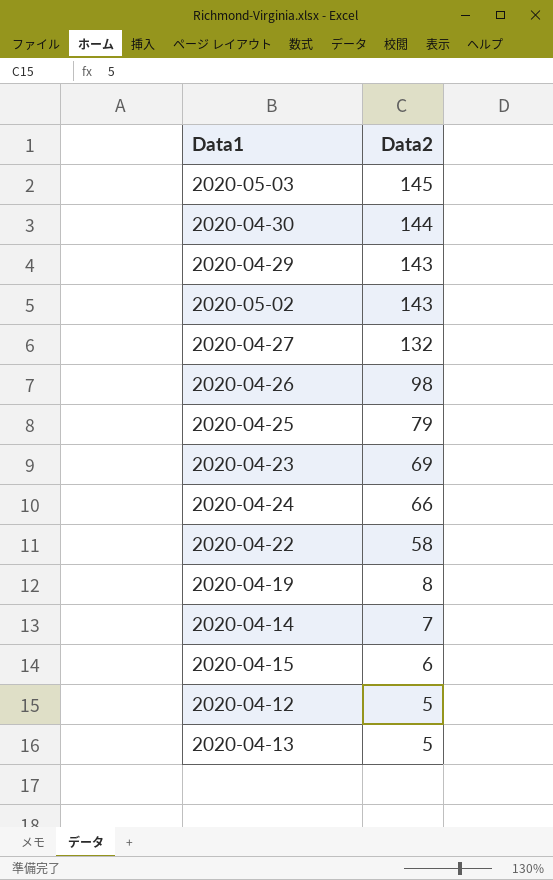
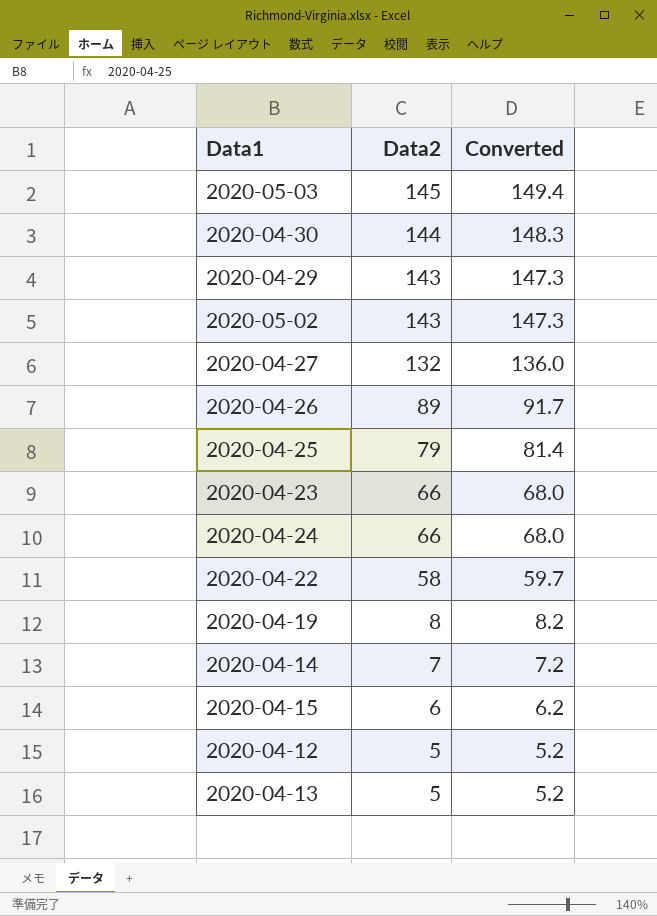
column Converted | formula: none -> [Data2] * 1.03
2020-04-26 | Data2: 98 -> 89
2020-04-23 | Data2: 69 -> 66

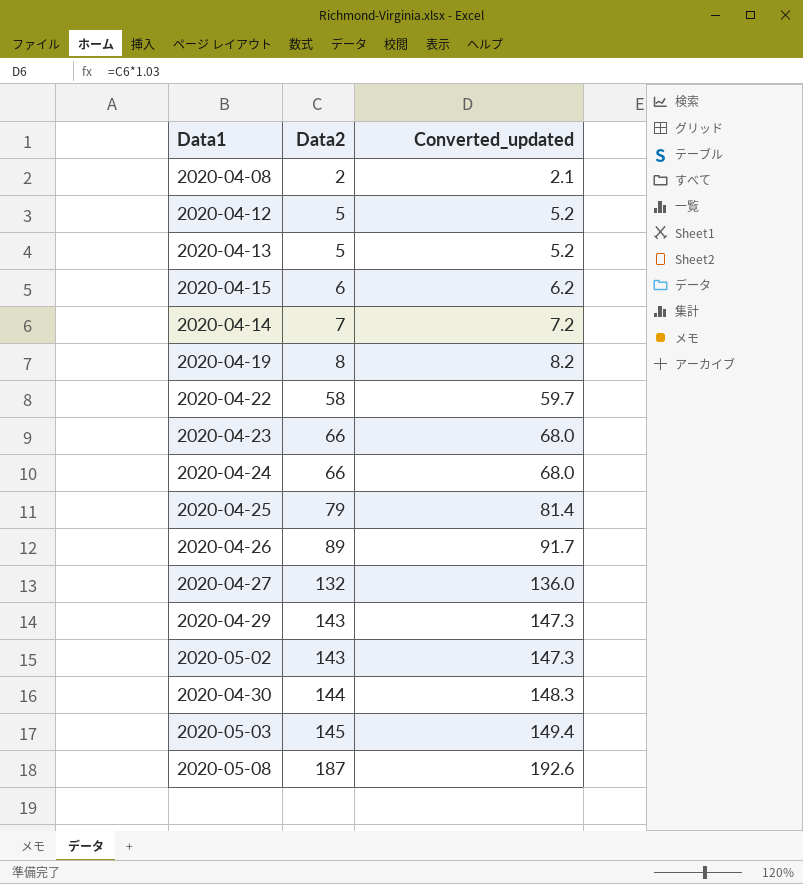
row order: Data2 descending -> Data2 ascending
column name: Converted -> Converted_updated
row 2020-04-08: none -> 2 | 2.1
row 2020-05-08: none -> 187 | 192.6

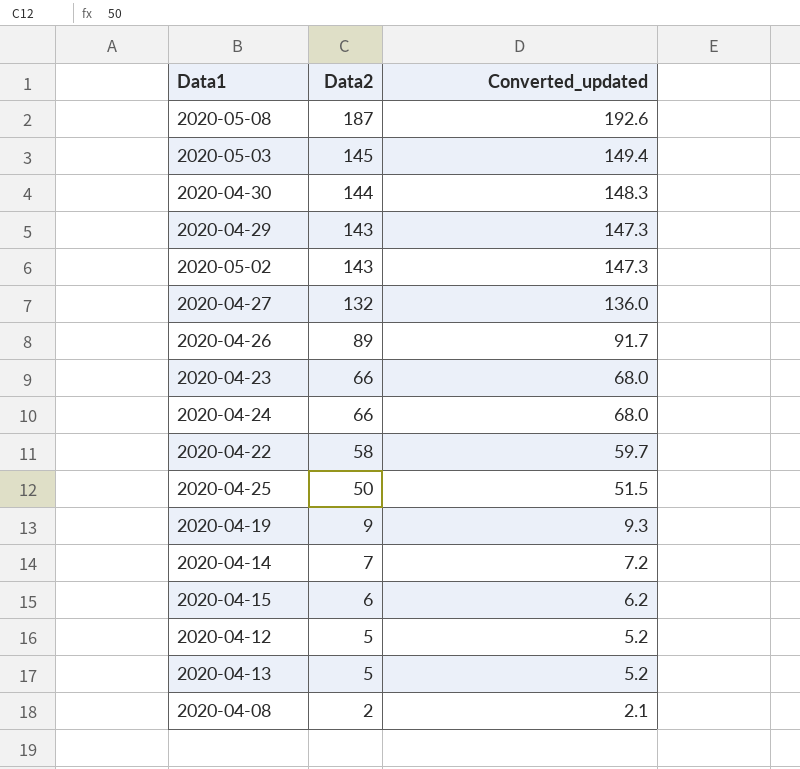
row order: Data2 ascending -> Data2 descending
2020-04-25 | Data2: 79 -> 50
2020-04-25 | Converted_updated: 81.4 -> 51.5
2020-04-19 | Data2: 8 -> 9
2020-04-19 | Converted_updated: 8.2 -> 9.3

